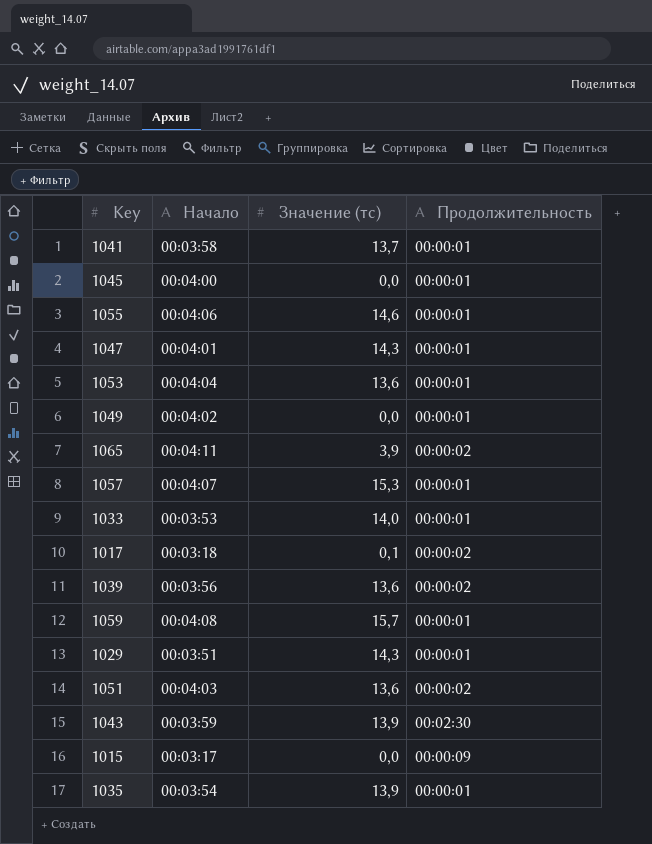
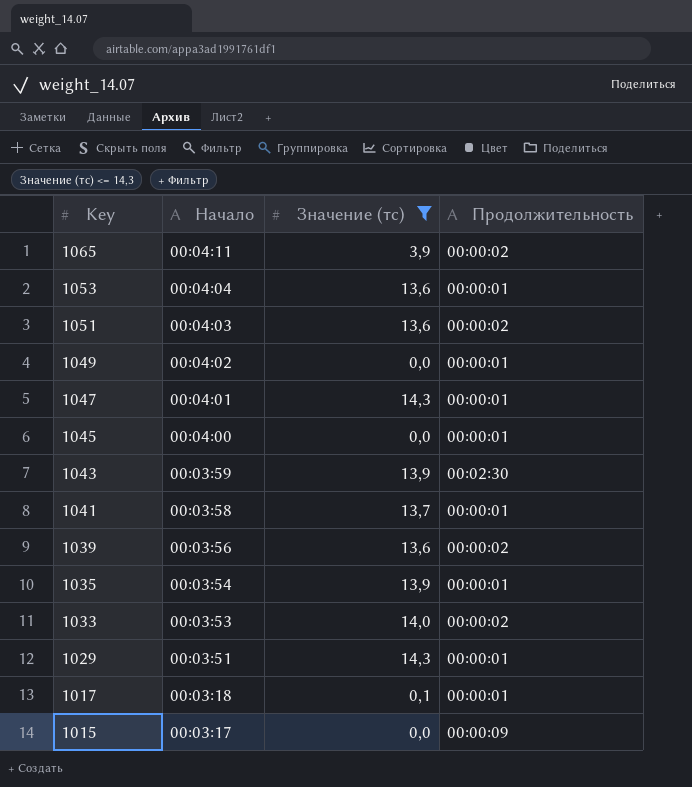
filter: none -> Значение (тс) <= 14,3
row order: none -> Key descending
1033 | Продолжительность: 00:00:01 -> 00:00:02
1017 | Продолжительность: 00:00:02 -> 00:00:01

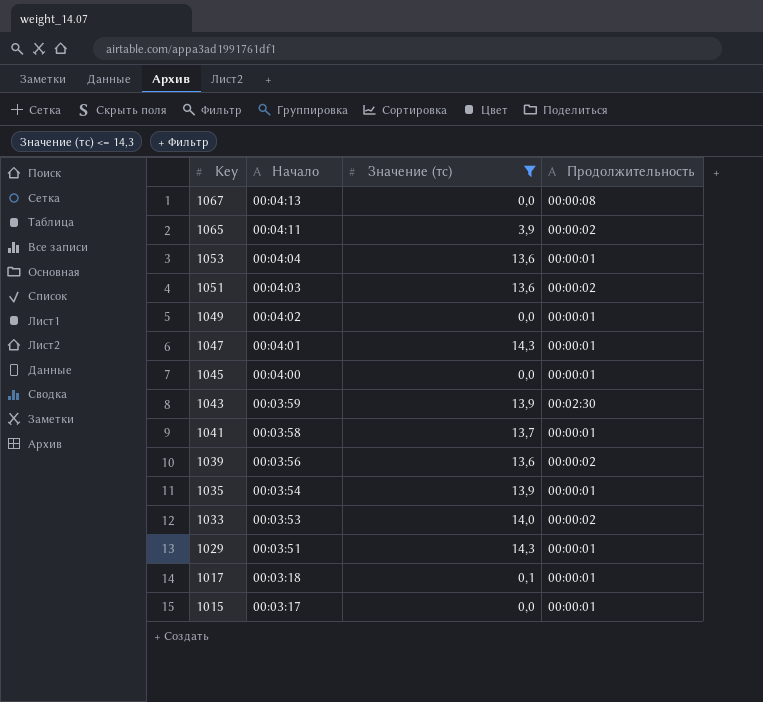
row 1067: none -> 00:04:13 | 0,0 | 00:00:08
1015 | Продолжительность: 00:00:09 -> 00:00:01

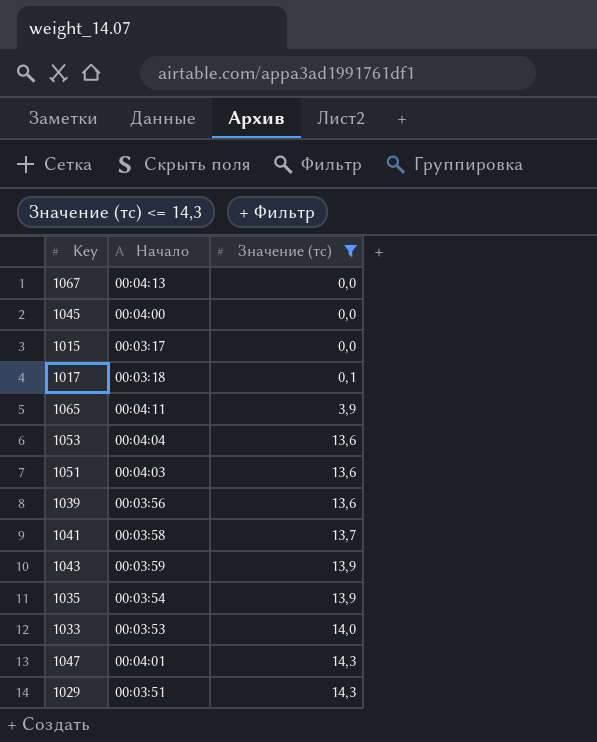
row order: Key descending -> Значение (тс) ascending
column Продолжительность | position: 4 -> none
row 1049: 00:04:02 | 0,0 | 00:00:01 -> none

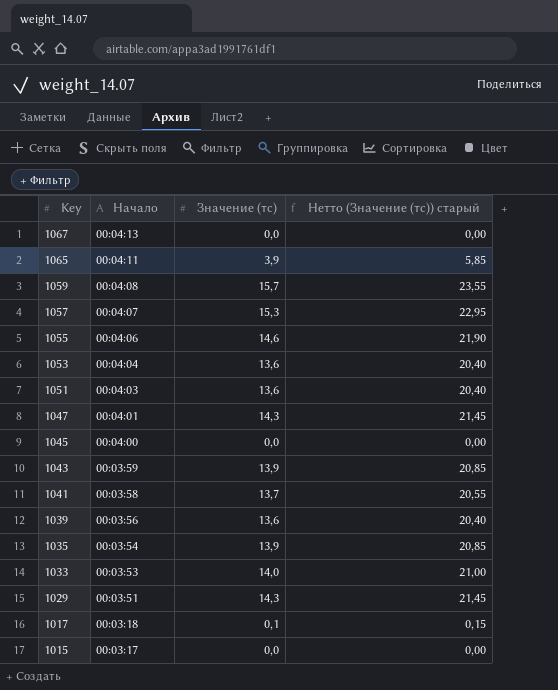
filter: Значение (тс) <= 14,3 -> none
row order: Значение (тс) ascending -> Key descending
column Нетто (Значение (тс)) старый | formula: none -> [Значение (тс)] * 1,5

